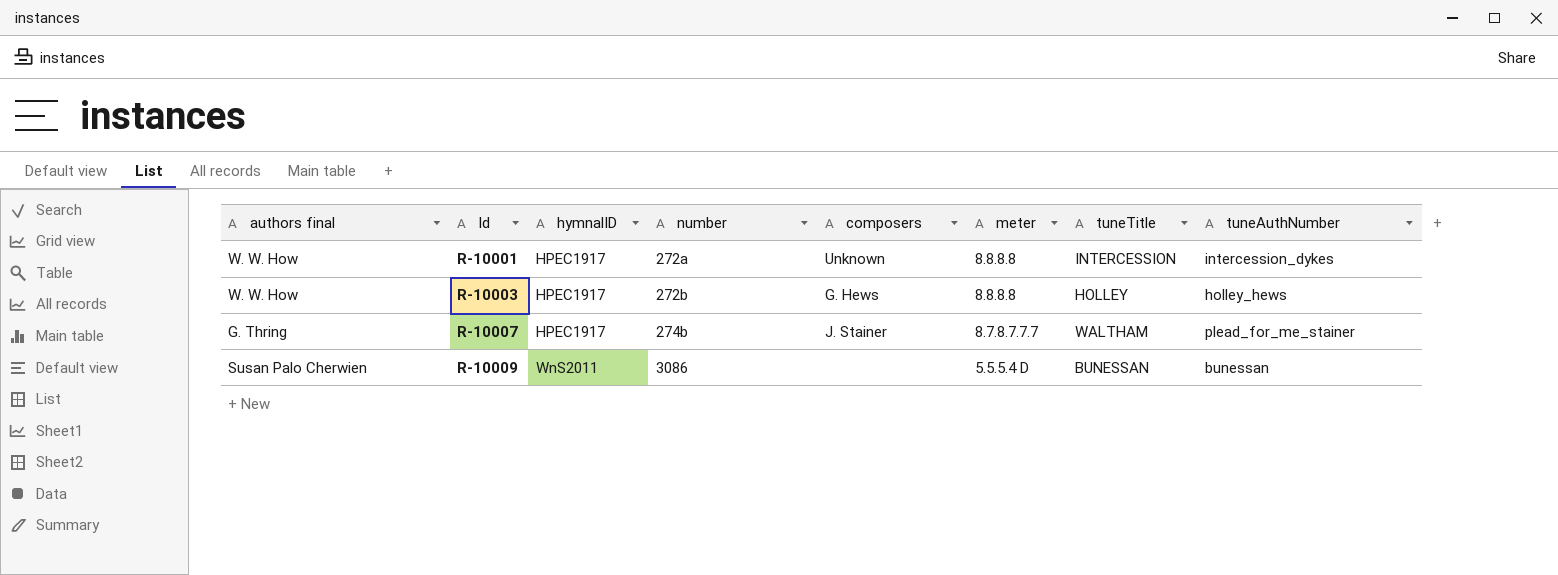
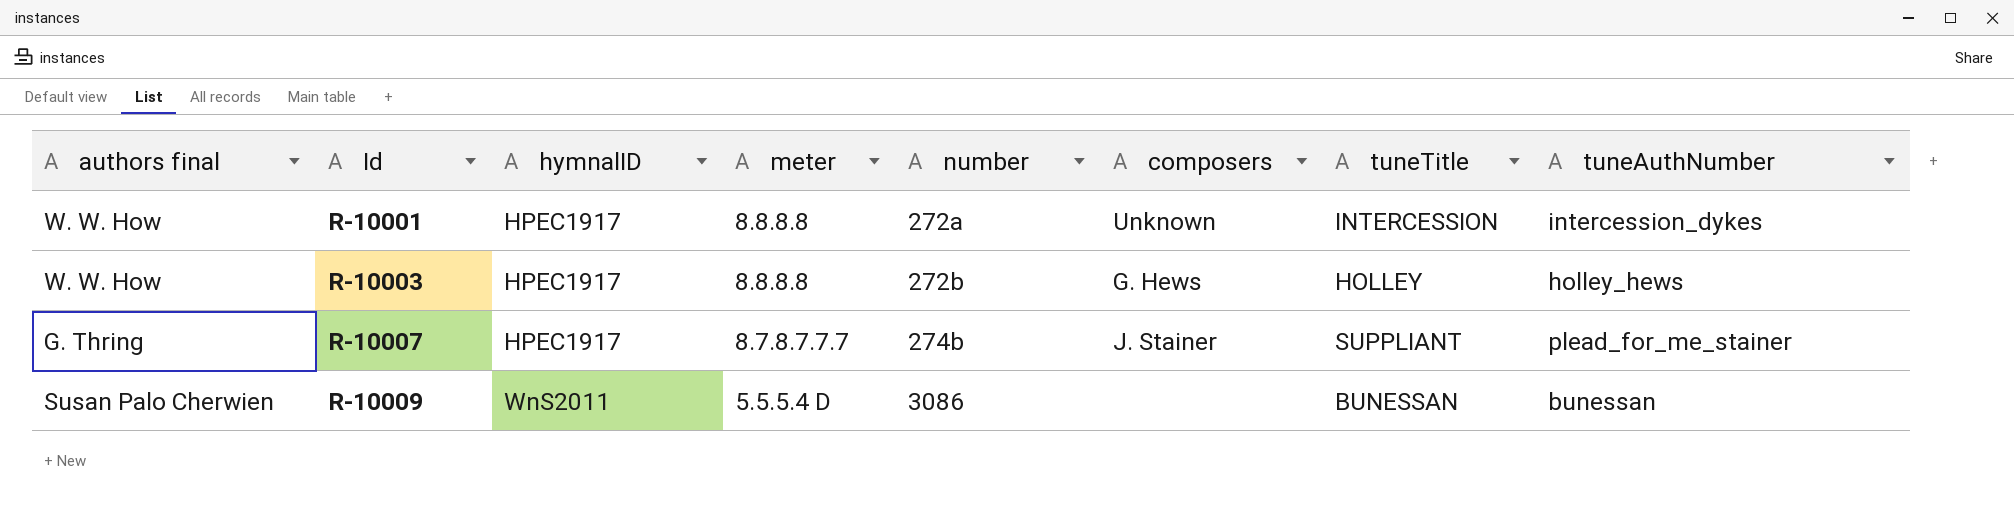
column meter | position: 6 -> 4
R-10007 | tuneTitle: WALTHAM -> SUPPLIANT

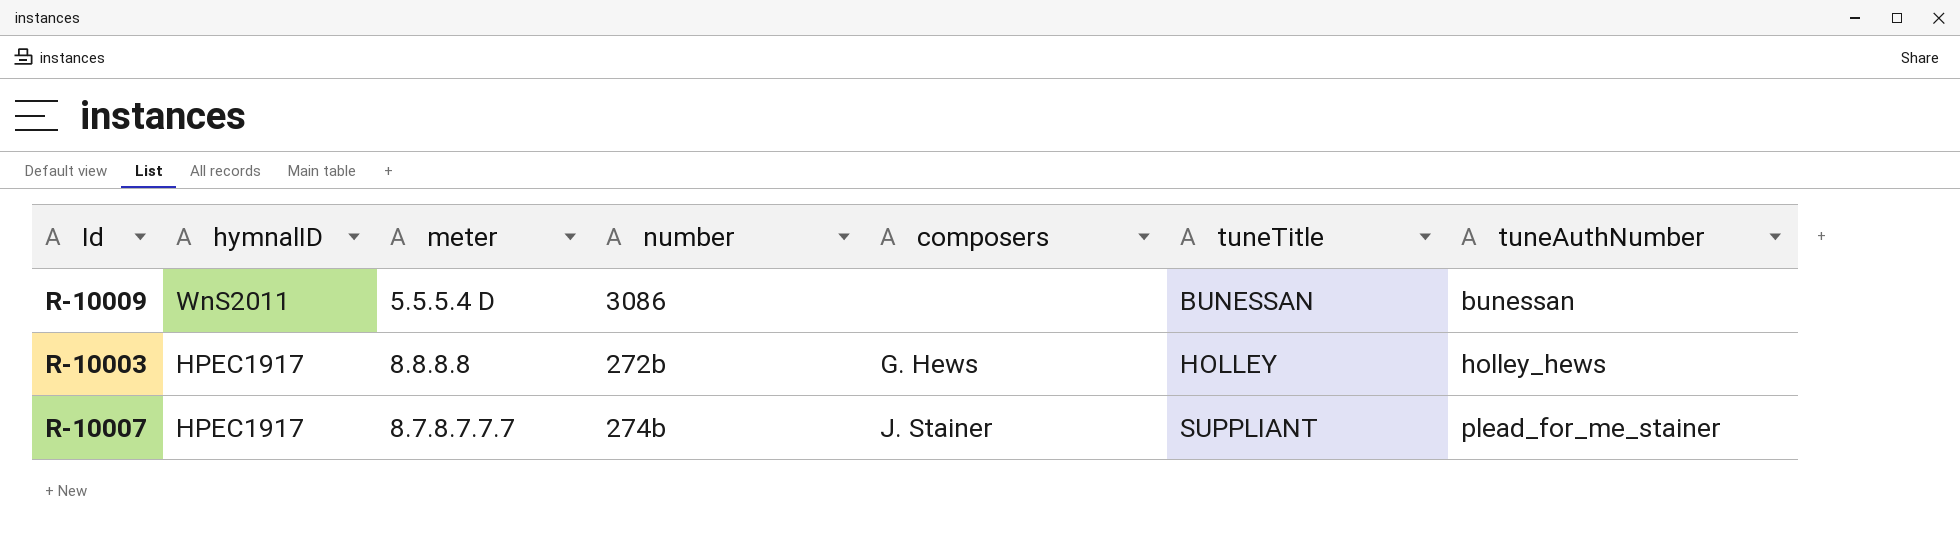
row order: Id ascending -> hymnalID descending
column authors final | position: 1 -> none
row R-10001: W. W. How | HPEC1917 | 8.8.8.8 | 272a | Unknown | INTERCESSION | intercession_dykes -> none

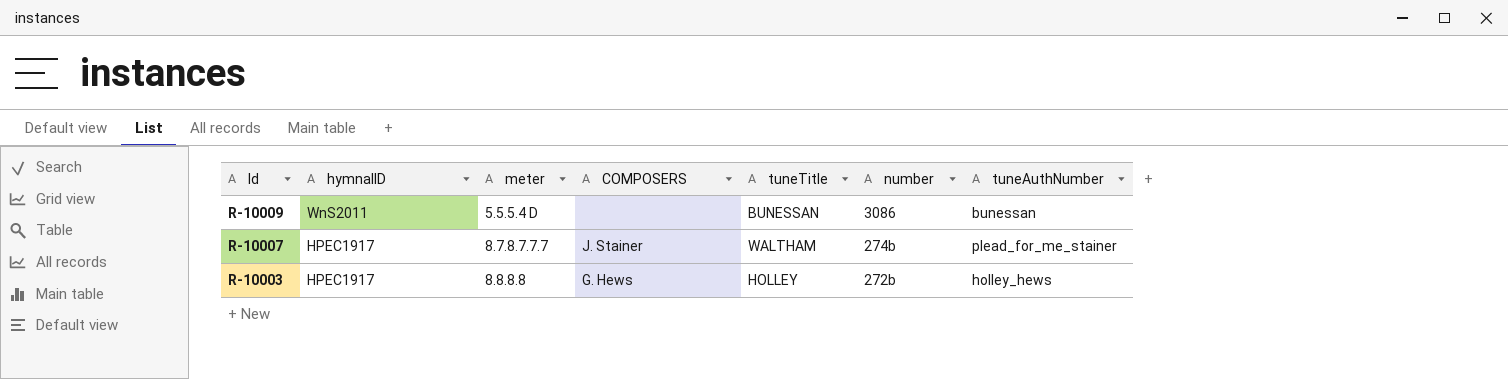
row order: hymnalID descending -> Id descending
column name: composers -> COMPOSERS
column number | position: 4 -> 6
R-10007 | tuneTitle: SUPPLIANT -> WALTHAM

